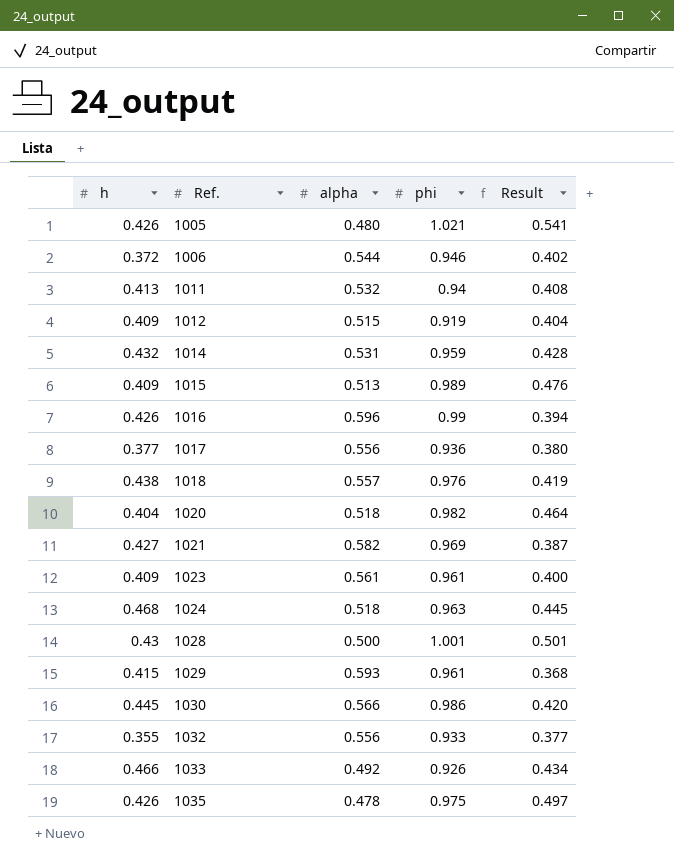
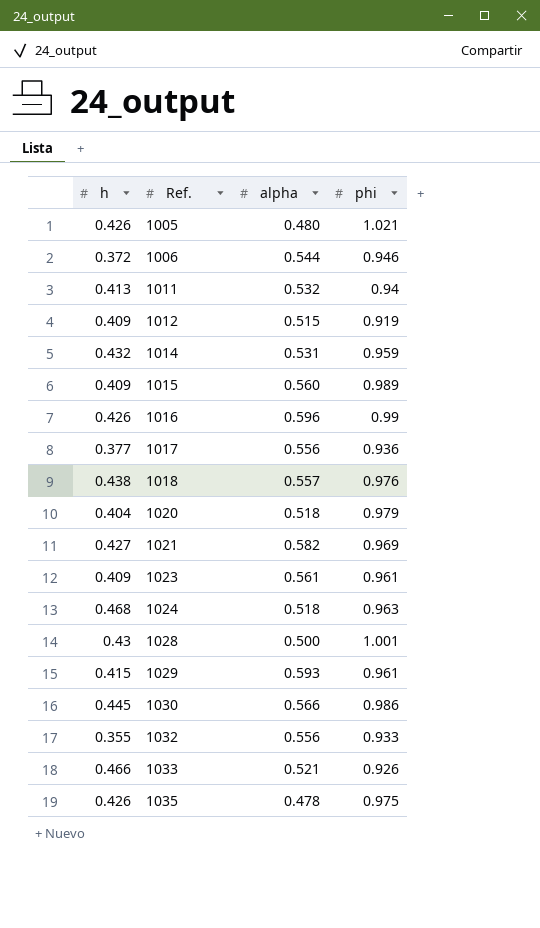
column Result | formula: [phi] - [alpha] -> none
1015 | alpha: 0.513 -> 0.560
1020 | phi: 0.982 -> 0.979
1033 | alpha: 0.492 -> 0.521

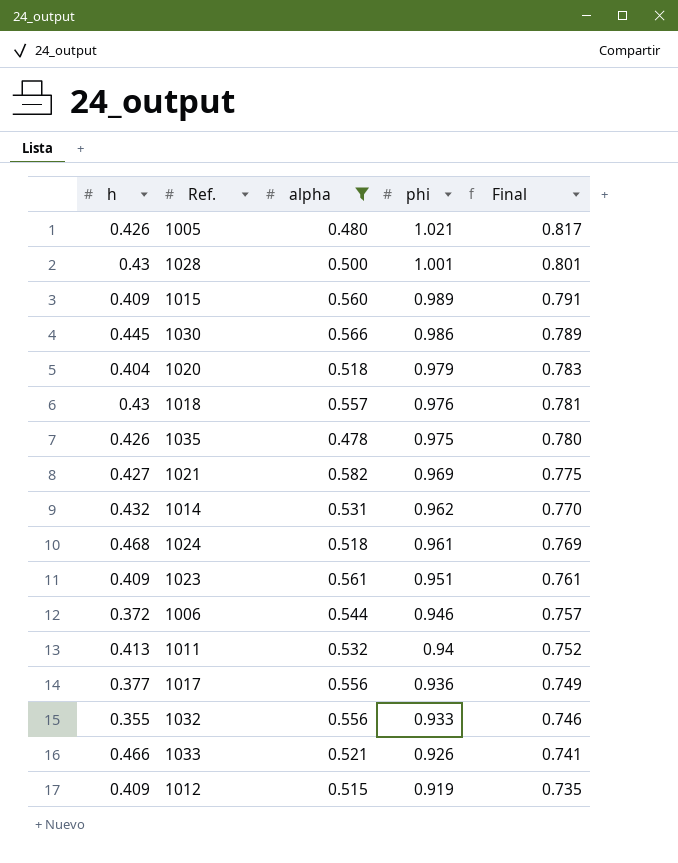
filter: none -> alpha <= 0.582
row order: Ref. ascending -> phi descending
column Final | formula: none -> [phi] * 0.8
1018 | h: 0.438 -> 0.43
1014 | phi: 0.959 -> 0.962
1024 | phi: 0.963 -> 0.961
1023 | phi: 0.961 -> 0.951

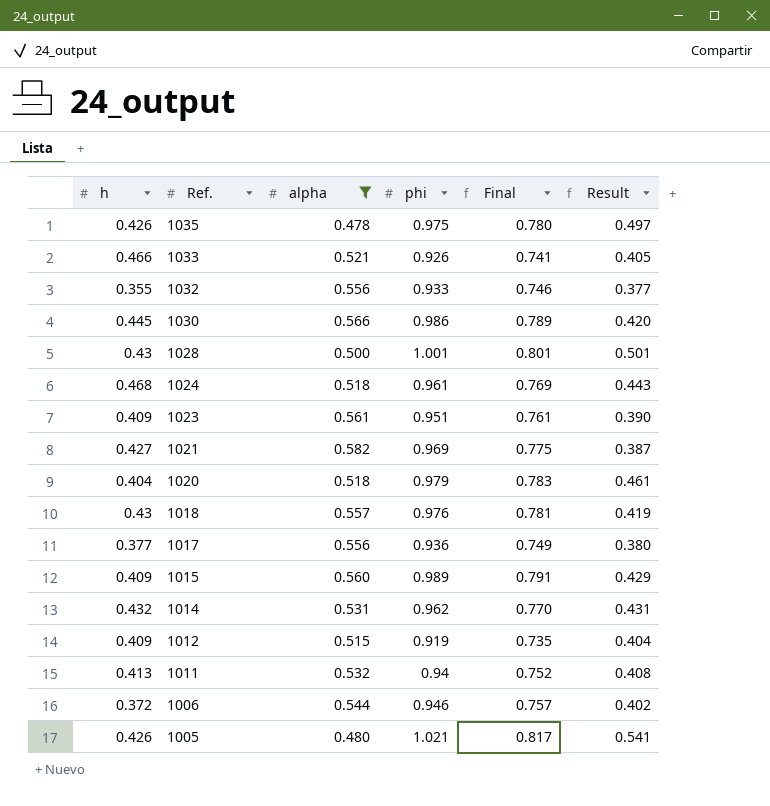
row order: phi descending -> Ref. descending
column Result | formula: none -> [phi] - [alpha]

